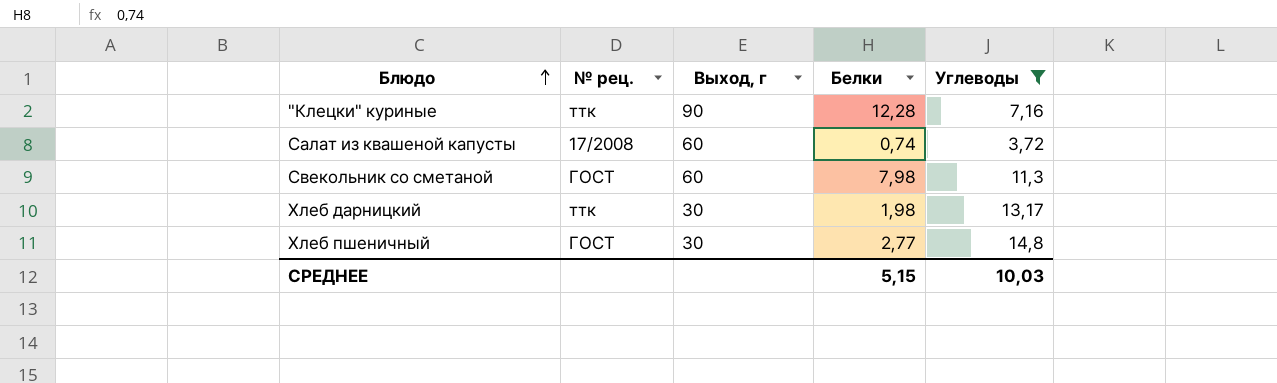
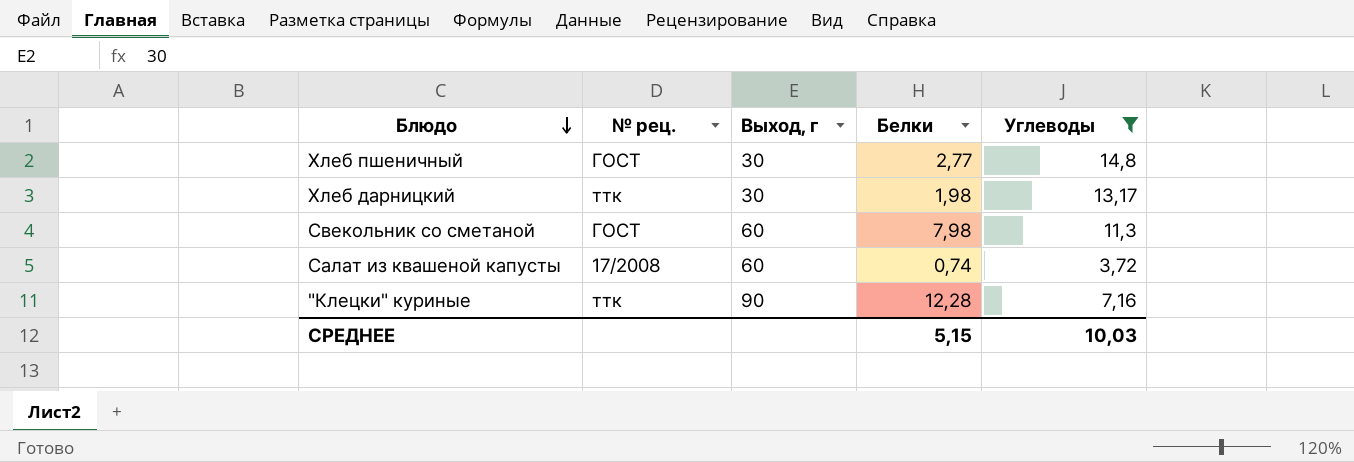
row order: Блюдо ascending -> Блюдо descending

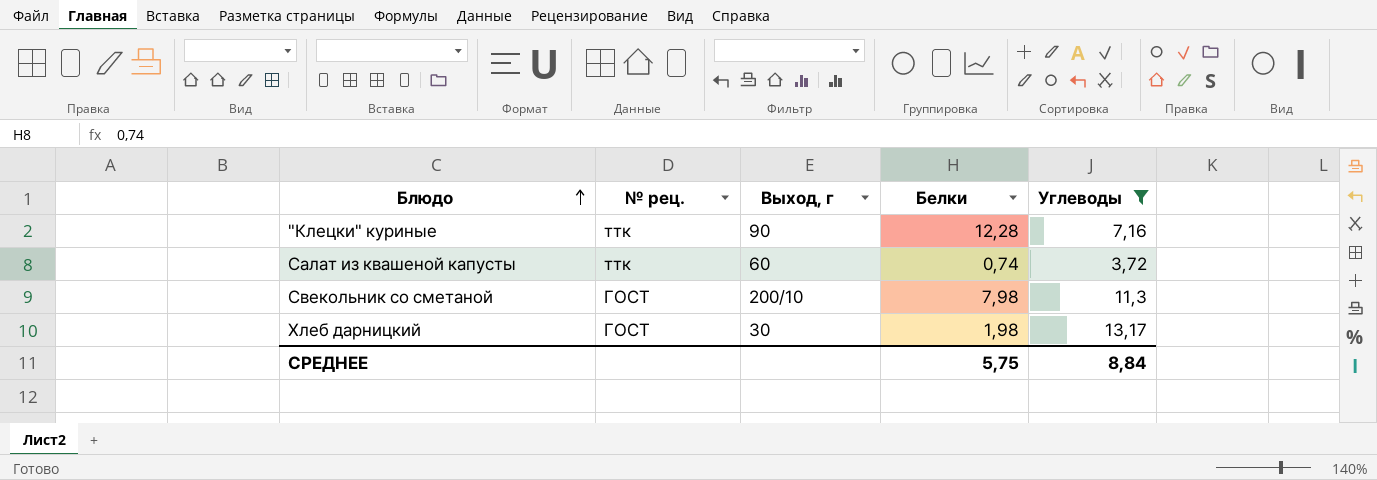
row order: Блюдо descending -> Блюдо ascending
row Хлеб пшеничный: ГОСТ | 30 | 2,77 | 14,8 -> none
Салат из квашеной капусты | № рец.: 17/2008 -> ттк
Свекольник со сметаной | Выход, г: 60 -> 200/10
Хлеб дарницкий | № рец.: ттк -> ГОСТ
СРЕДНЕЕ | Белки: 5,15 -> 5,75
СРЕДНЕЕ | Углеводы: 10,03 -> 8,84

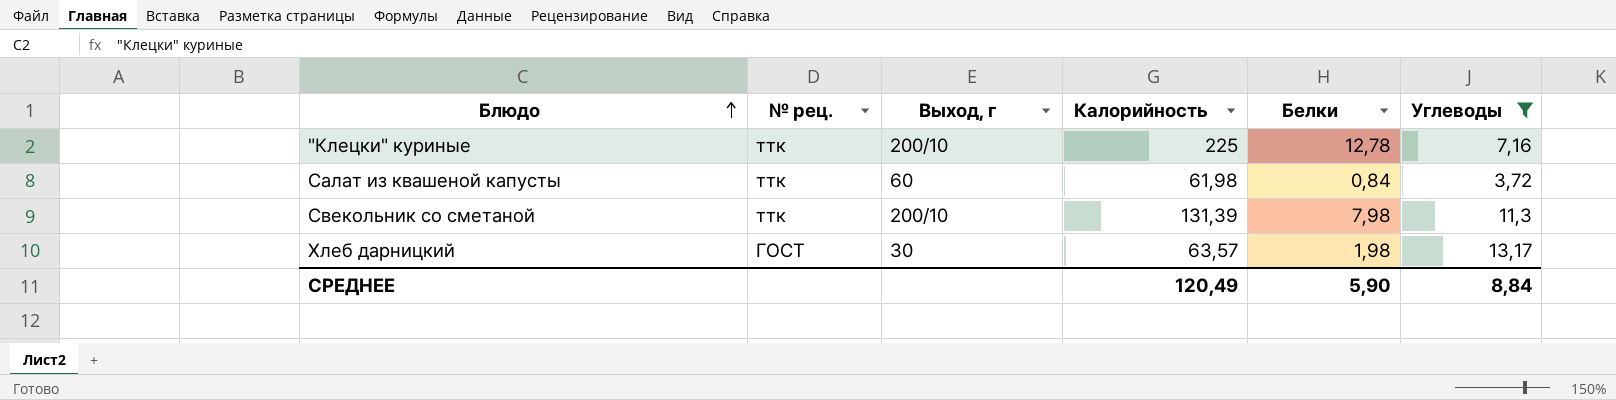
column Калорийность | position: none -> 4
"Клецки" куриные | Выход, г: 90 -> 200/10
"Клецки" куриные | Белки: 12,28 -> 12,78
Салат из квашеной капусты | Белки: 0,74 -> 0,84
Свекольник со сметаной | № рец.: ГОСТ -> ттк
СРЕДНЕЕ | Белки: 5,75 -> 5,90

